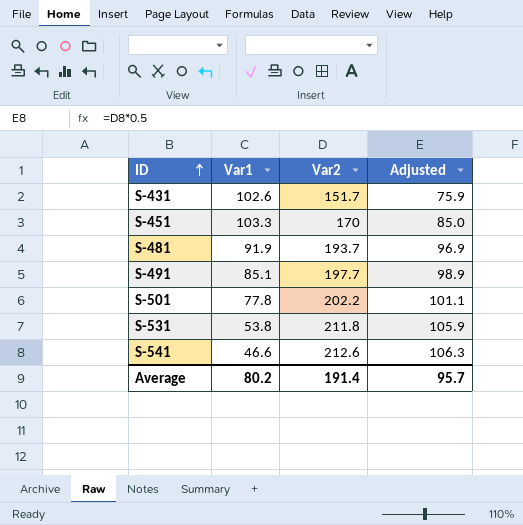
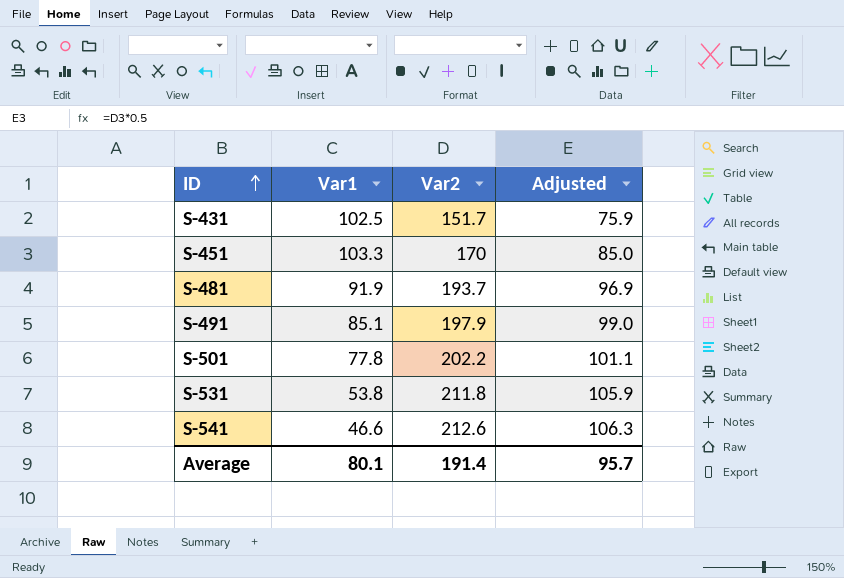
S-431 | Var1: 102.6 -> 102.5
S-491 | Var2: 197.7 -> 197.9
S-491 | Adjusted: 98.9 -> 99.0
Average | Var1: 80.2 -> 80.1

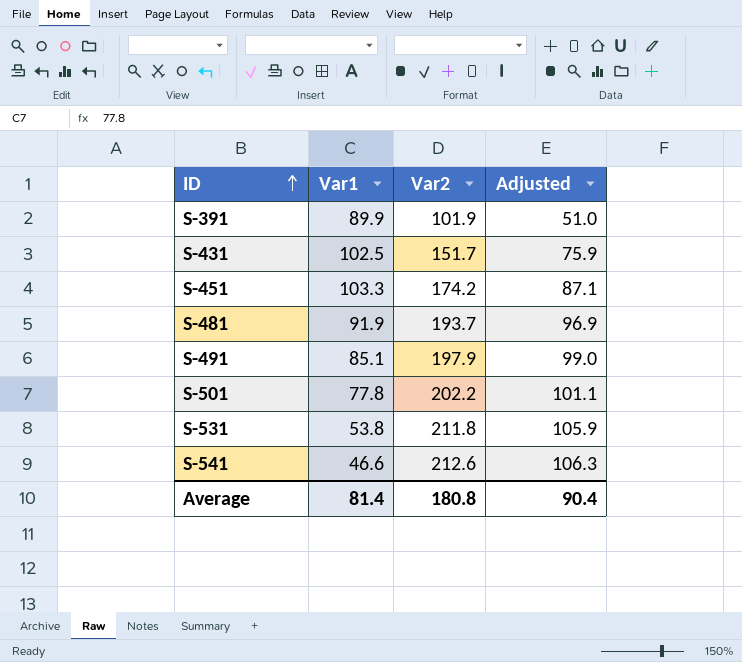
row S-391: none -> 89.9 | 101.9 | 51.0
S-451 | Var2: 170 -> 174.2
S-451 | Adjusted: 85.0 -> 87.1
Average | Var1: 80.1 -> 81.4
Average | Var2: 191.4 -> 180.8
Average | Adjusted: 95.7 -> 90.4

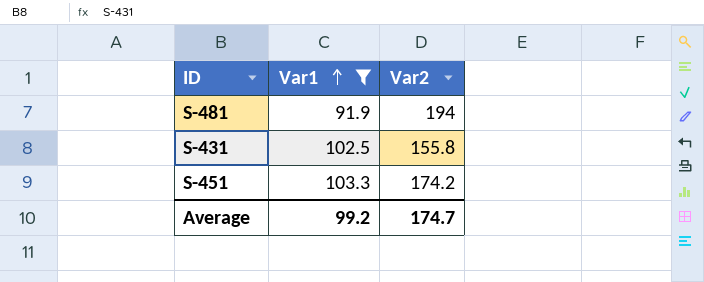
filter: none -> Var1 >= 91.9
row order: ID ascending -> Var1 ascending
column Adjusted | formula: [Var2] * 0.5 -> none
S-481 | Var2: 193.7 -> 194
S-431 | Var2: 151.7 -> 155.8
Average | Var1: 81.4 -> 99.2
Average | Var2: 180.8 -> 174.7

